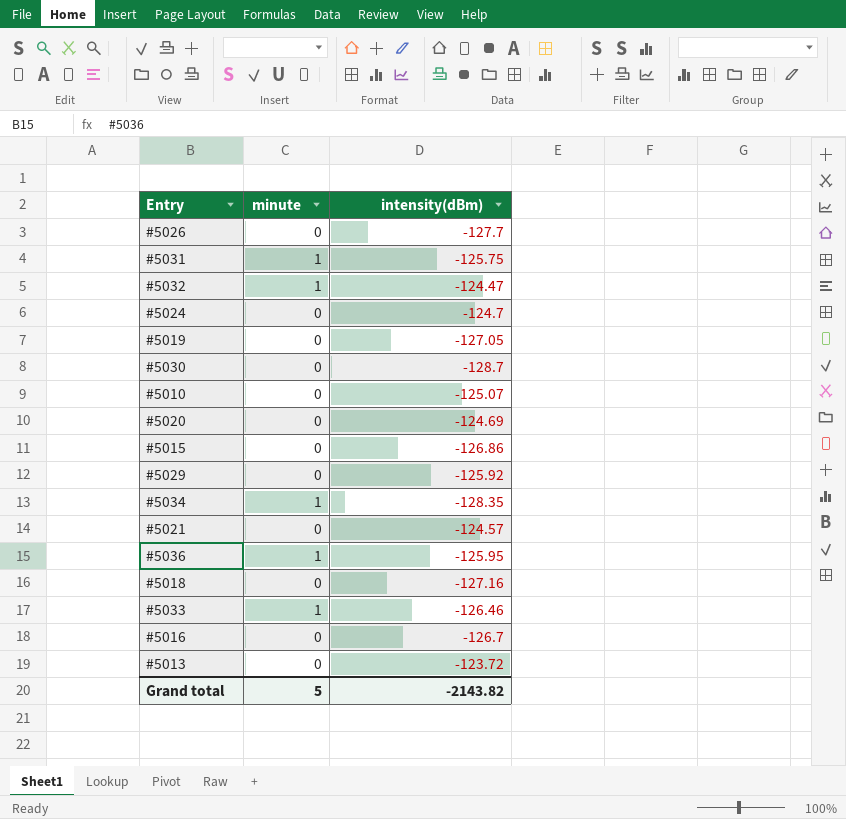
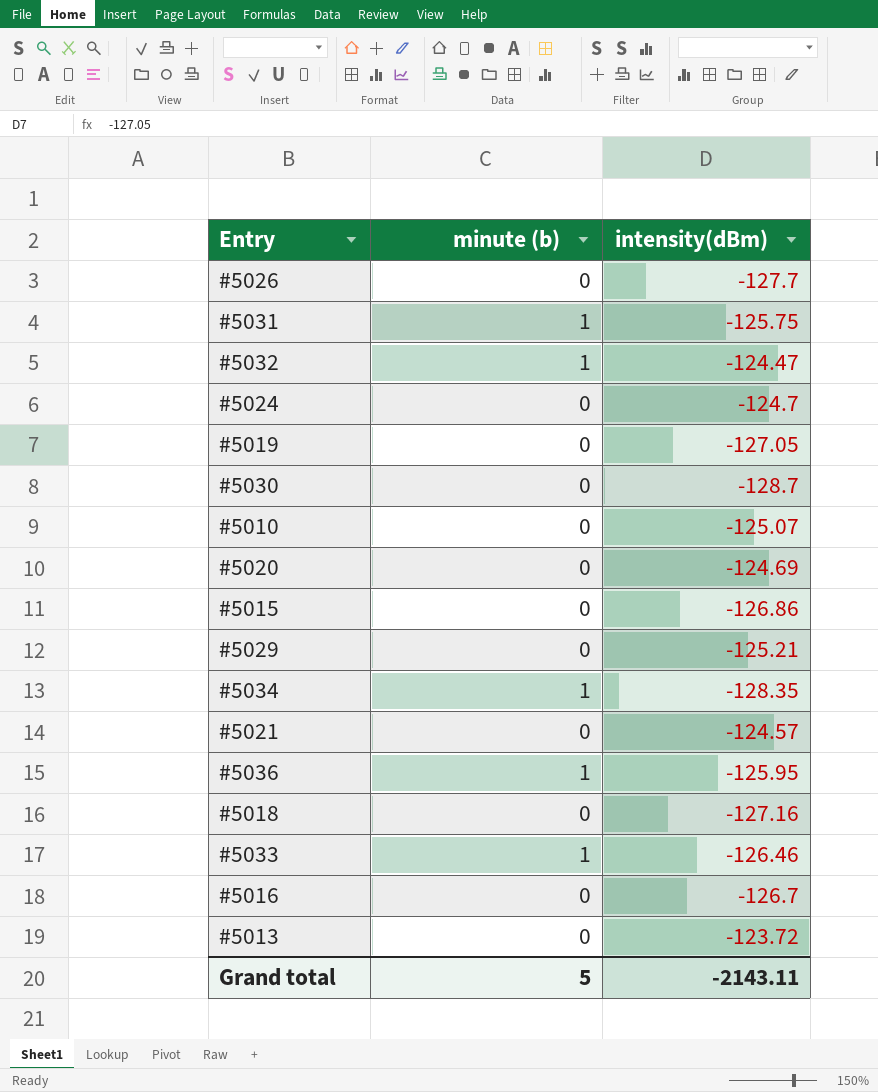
column name: minute -> minute (b)
#5029 | intensity(dBm): -125.92 -> -125.21
Grand total | intensity(dBm): -2143.82 -> -2143.11

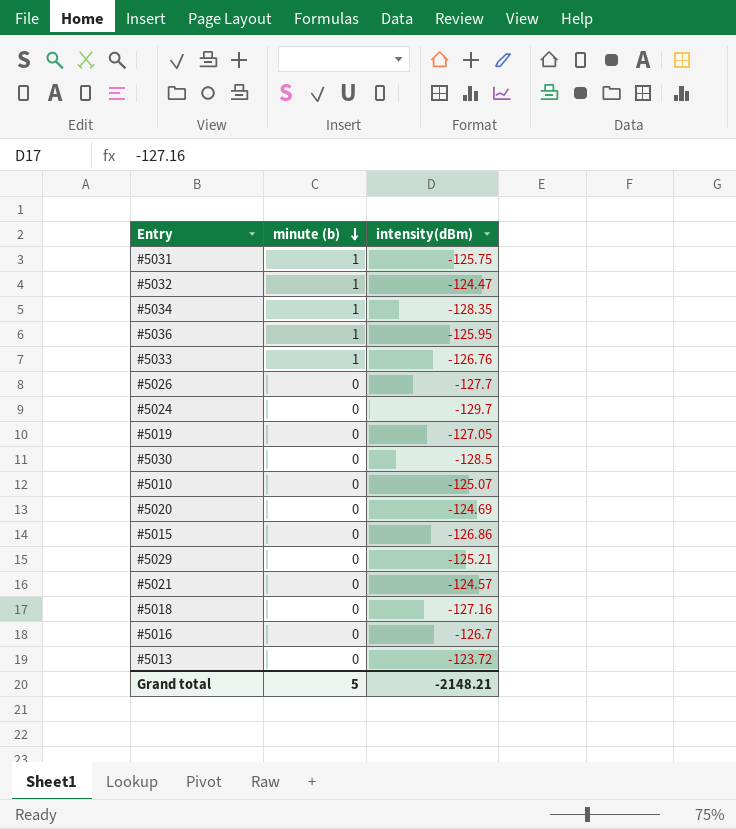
row order: none -> minute (b) descending
#5033 | intensity(dBm): -126.46 -> -126.76
#5024 | intensity(dBm): -124.7 -> -129.7
#5030 | intensity(dBm): -128.7 -> -128.5
Grand total | intensity(dBm): -2143.11 -> -2148.21

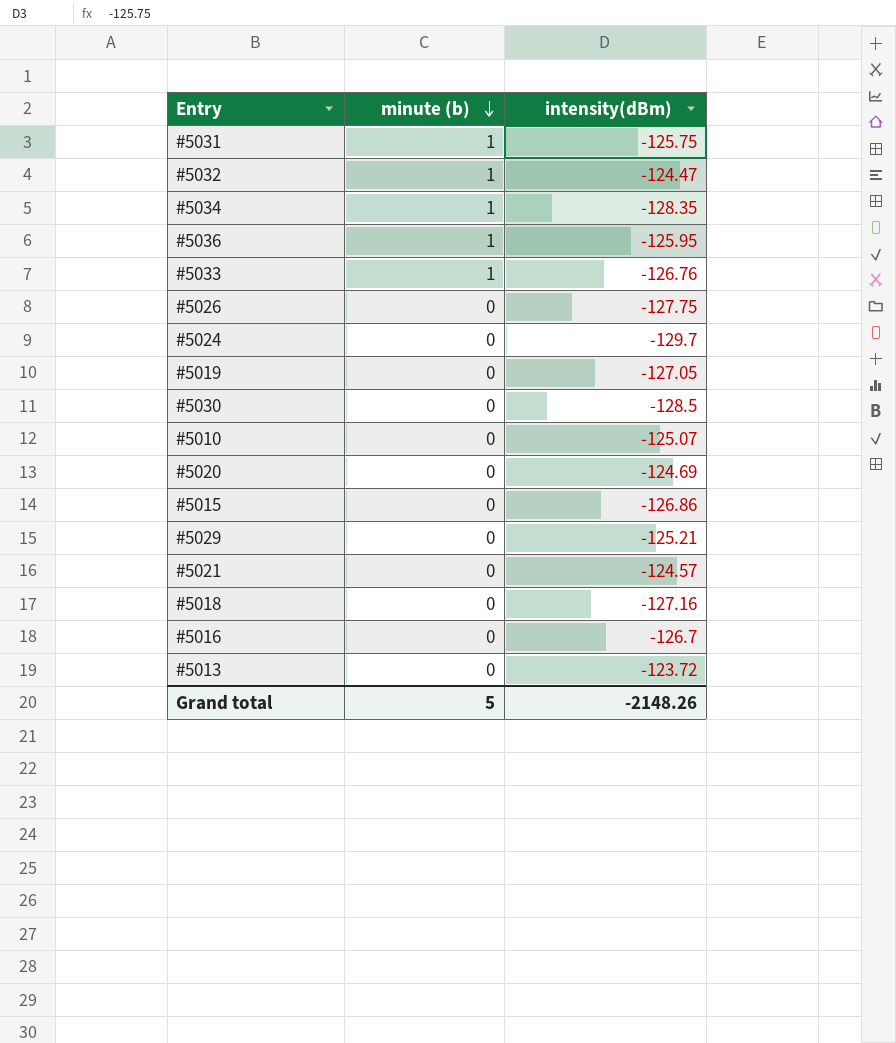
#5026 | intensity(dBm): -127.7 -> -127.75
Grand total | intensity(dBm): -2148.21 -> -2148.26

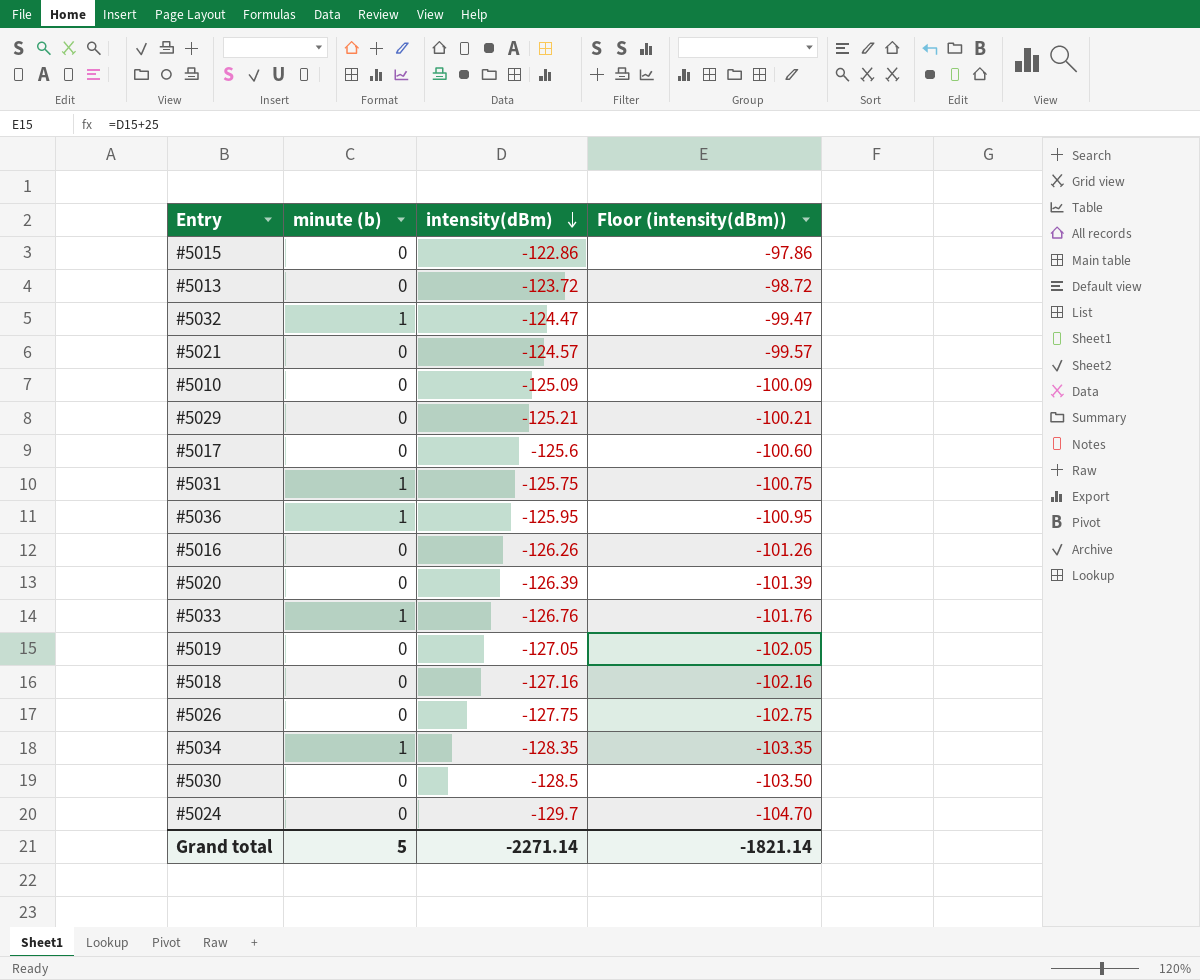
row order: minute (b) descending -> intensity(dBm) descending
column Floor (intensity(dBm)) | formula: none -> [intensity(dBm)] + 25
#5015 | intensity(dBm): -126.86 -> -122.86
#5010 | intensity(dBm): -125.07 -> -125.09
row #5017: none -> 0 | -125.6 | -100.60
#5016 | intensity(dBm): -126.7 -> -126.26
#5020 | intensity(dBm): -124.69 -> -126.39
Grand total | intensity(dBm): -2148.26 -> -2271.14

